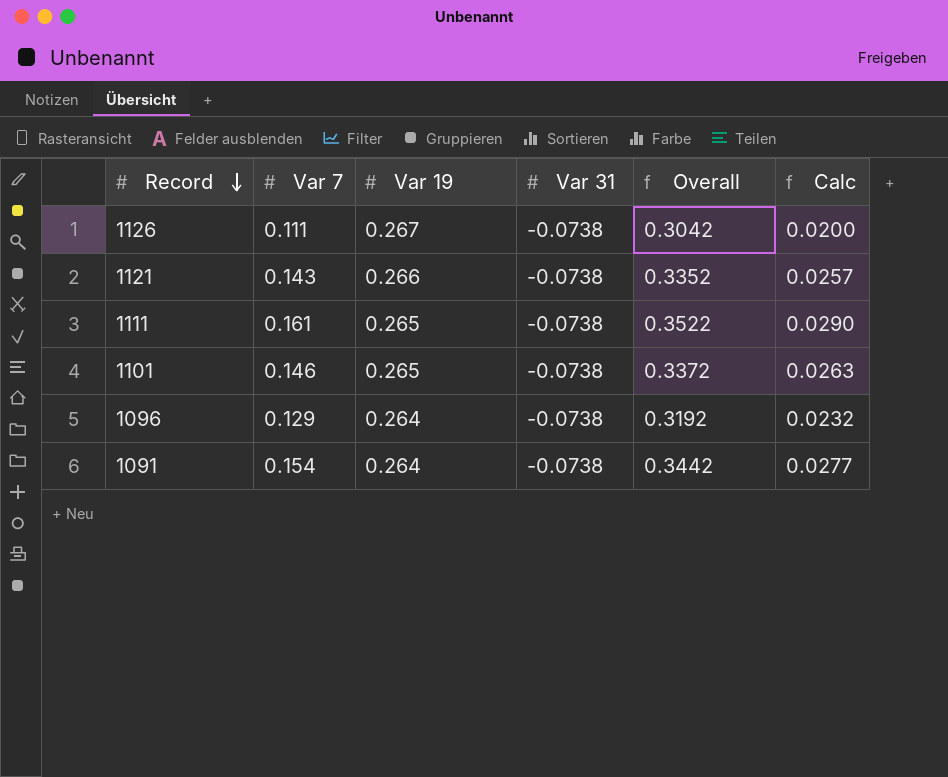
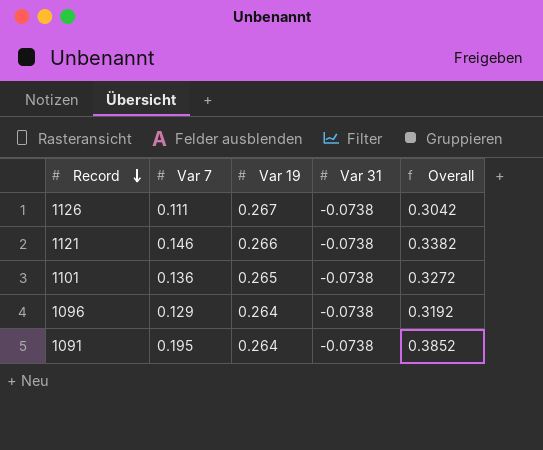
column Calc | formula: [Var 7] * 0.18 -> none
row 1111: 0.161 | 0.265 | -0.0738 | 0.3522 | 0.0290 -> none
1121 | Var 7: 0.143 -> 0.146
1121 | Overall: 0.3352 -> 0.3382
1101 | Var 7: 0.146 -> 0.136
1101 | Overall: 0.3372 -> 0.3272
1091 | Var 7: 0.154 -> 0.195
1091 | Overall: 0.3442 -> 0.3852

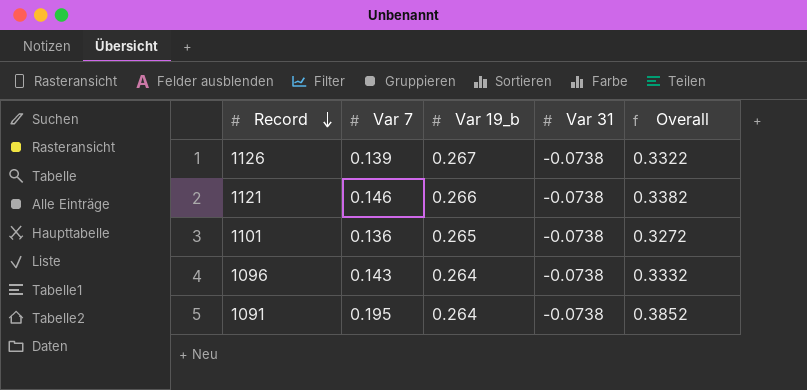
column name: Var 19 -> Var 19_b
1126 | Var 7: 0.111 -> 0.139
1126 | Overall: 0.3042 -> 0.3322
1096 | Var 7: 0.129 -> 0.143
1096 | Overall: 0.3192 -> 0.3332

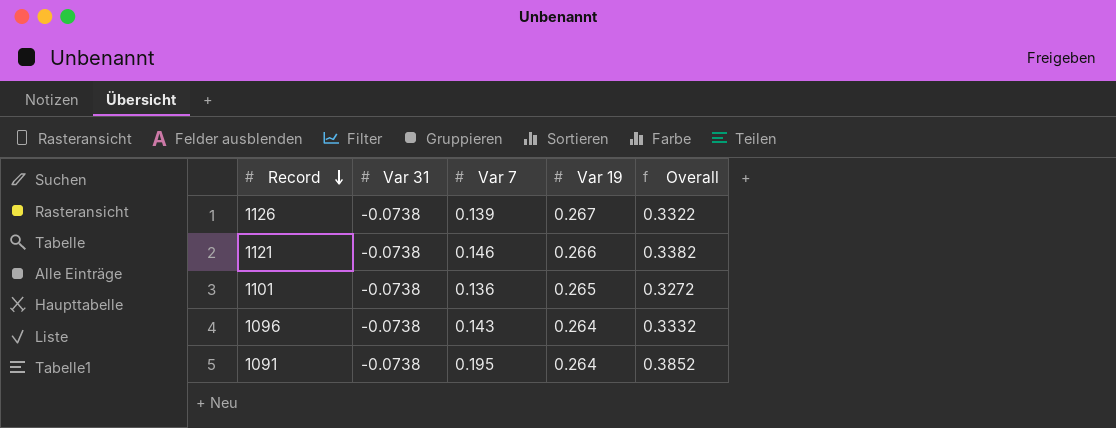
column Var 31 | position: 4 -> 2
column name: Var 19_b -> Var 19

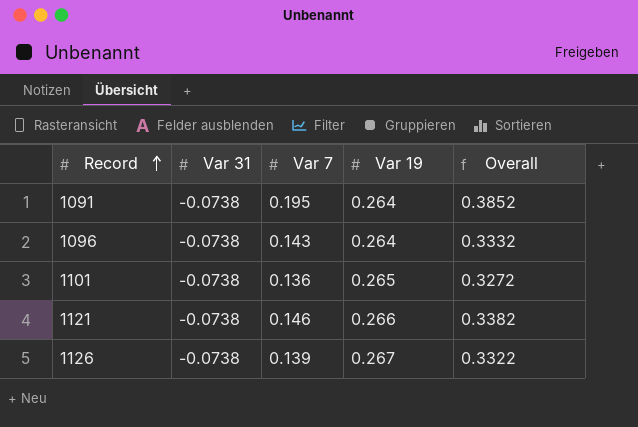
row order: Record descending -> Record ascending

